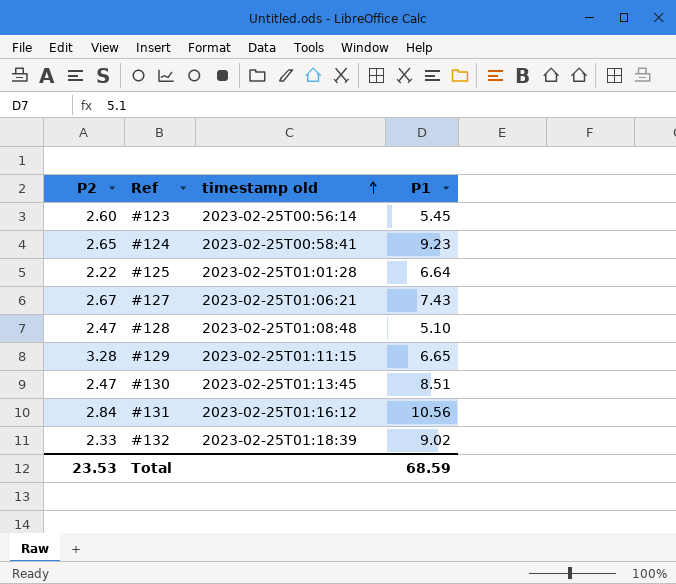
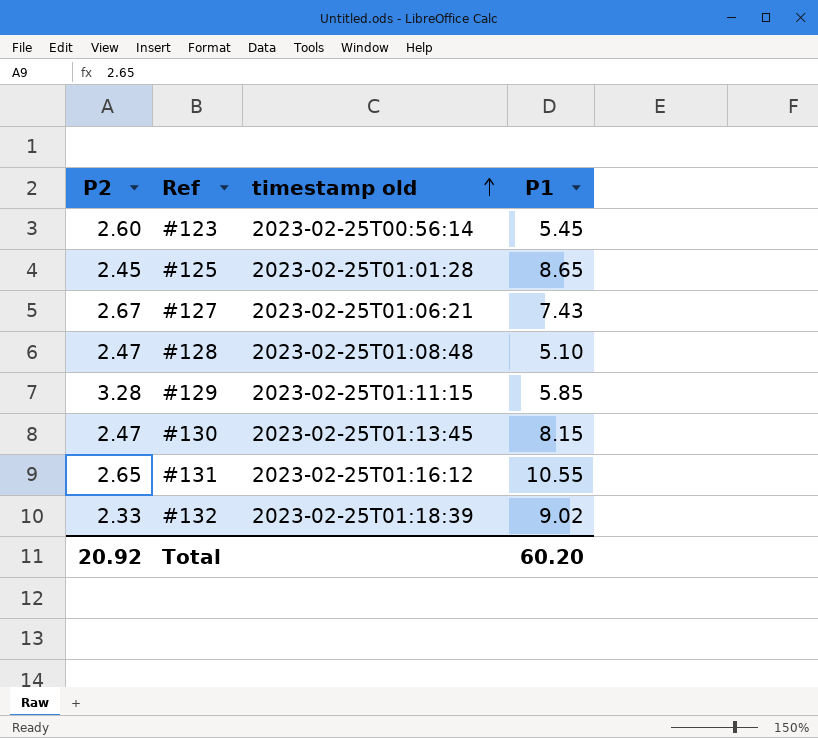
row #124: 2.65 | 2023-02-25T00:58:41 | 9.23 -> none
#125 | P2: 2.22 -> 2.45
#125 | P1: 6.64 -> 8.65
#129 | P1: 6.65 -> 5.85
#130 | P1: 8.51 -> 8.15
#131 | P2: 2.84 -> 2.65
#131 | P1: 10.56 -> 10.55
Total | P2: 23.53 -> 20.92
Total | P1: 68.59 -> 60.20

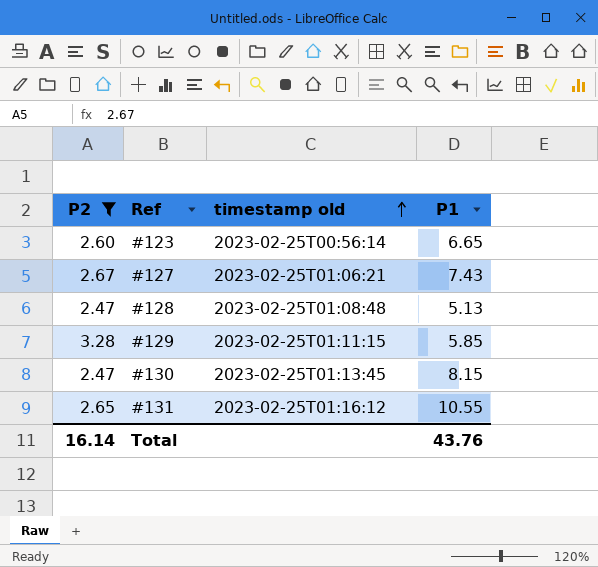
filter: none -> P2 >= 2.47
#123 | P1: 5.45 -> 6.65
#128 | P1: 5.10 -> 5.13
Total | P2: 20.92 -> 16.14
Total | P1: 60.20 -> 43.76

